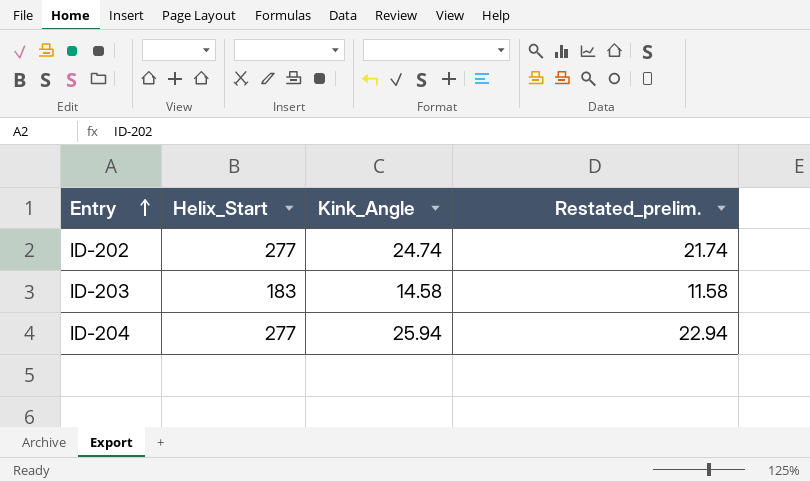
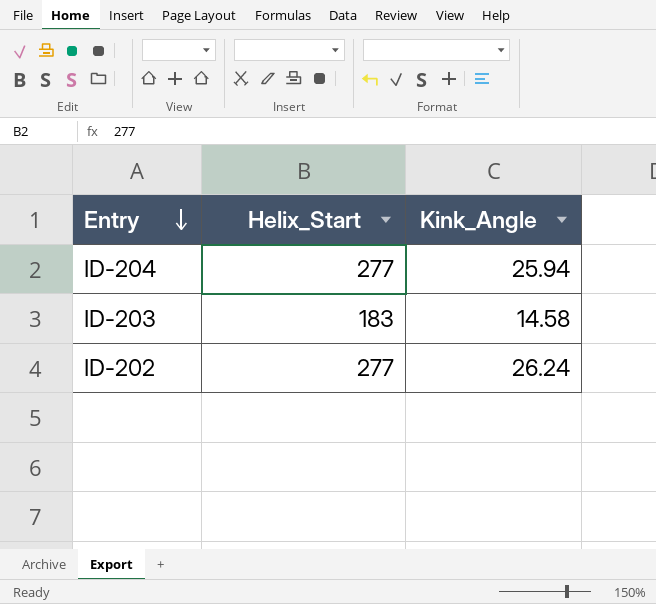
row order: Entry ascending -> Entry descending
column Restated_prelim. | formula: [Kink_Angle] - 3 -> none
ID-202 | Kink_Angle: 24.74 -> 26.24

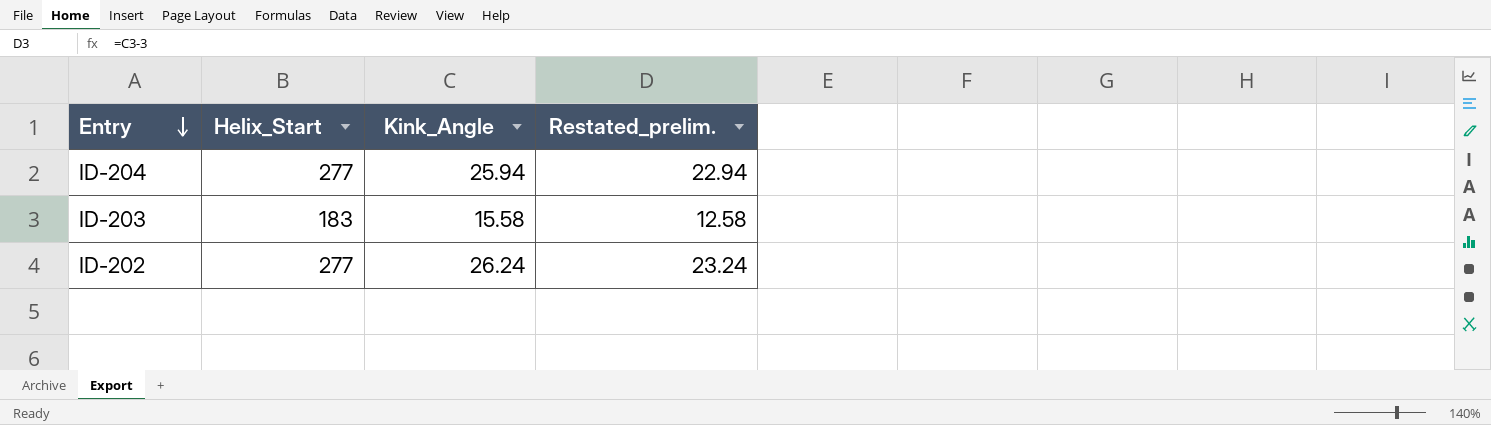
column Restated_prelim. | formula: none -> [Kink_Angle] - 3
ID-203 | Kink_Angle: 14.58 -> 15.58

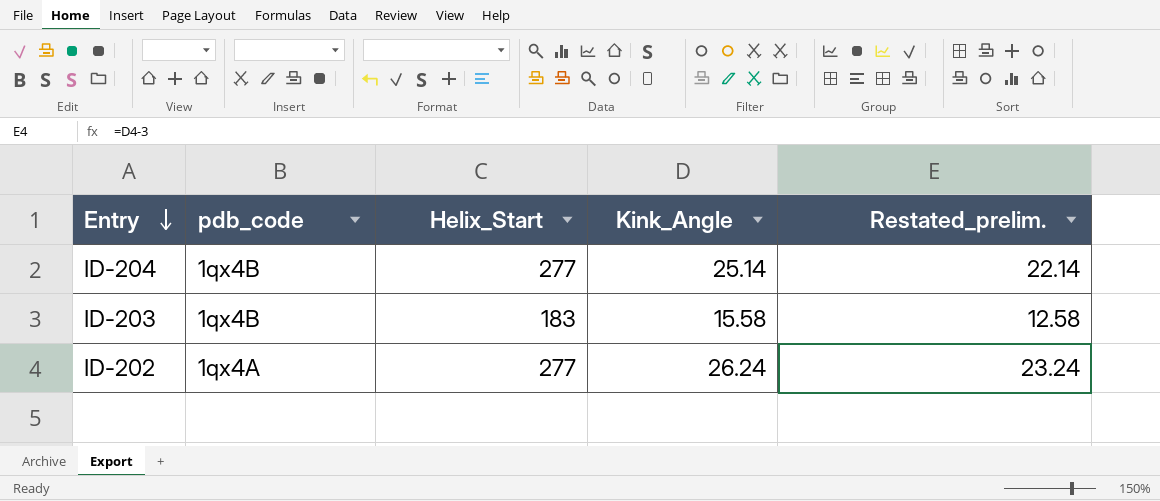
column pdb_code | position: none -> 2
ID-204 | Kink_Angle: 25.94 -> 25.14
ID-204 | Restated_prelim.: 22.94 -> 22.14

